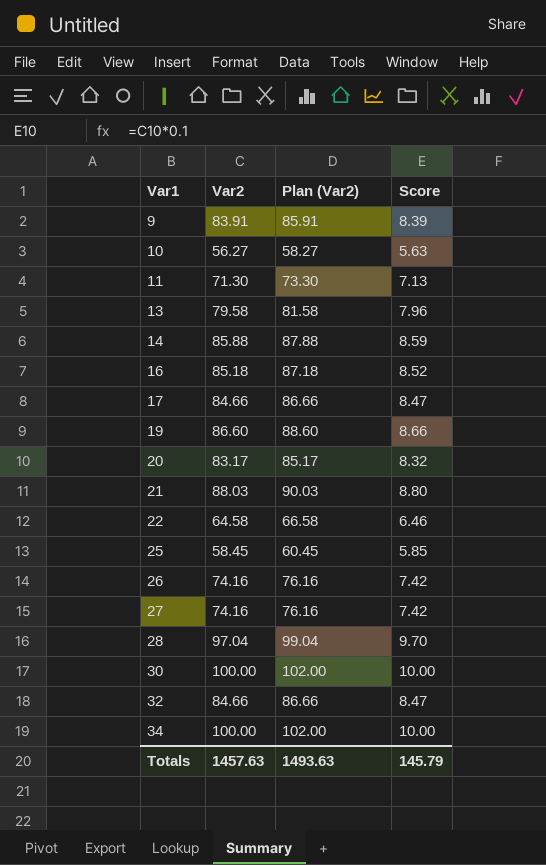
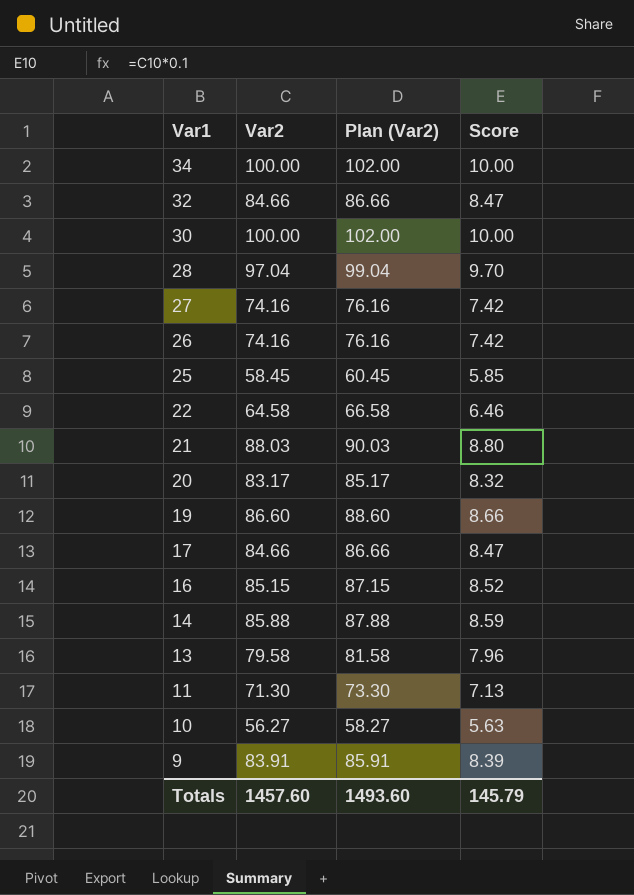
row order: Var1 ascending -> Var1 descending
16 | Var2: 85.18 -> 85.15
16 | Plan (Var2): 87.18 -> 87.15
Totals | Var2: 1457.63 -> 1457.60
Totals | Plan (Var2): 1493.63 -> 1493.60

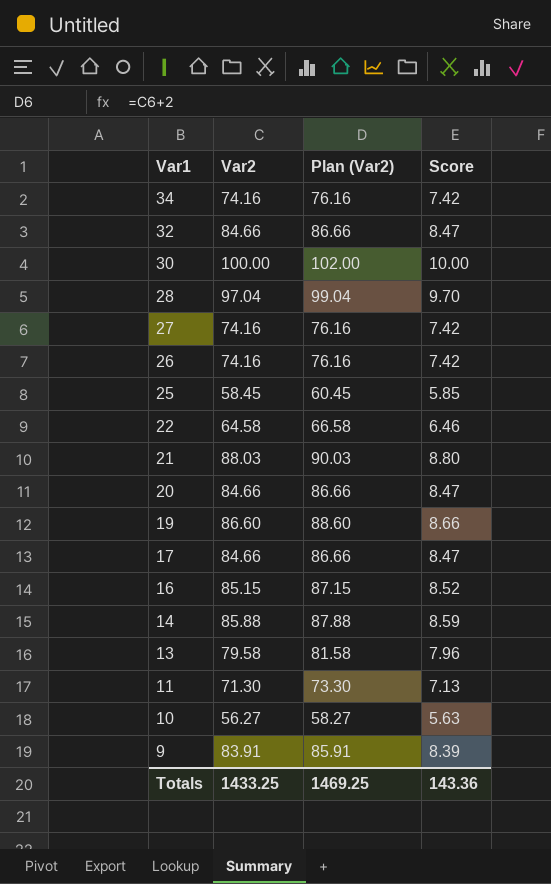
34 | Var2: 100.00 -> 74.16
34 | Plan (Var2): 102.00 -> 76.16
34 | Score: 10.00 -> 7.42
20 | Var2: 83.17 -> 84.66
20 | Plan (Var2): 85.17 -> 86.66
20 | Score: 8.32 -> 8.47
Totals | Var2: 1457.60 -> 1433.25
Totals | Plan (Var2): 1493.60 -> 1469.25
Totals | Score: 145.79 -> 143.36

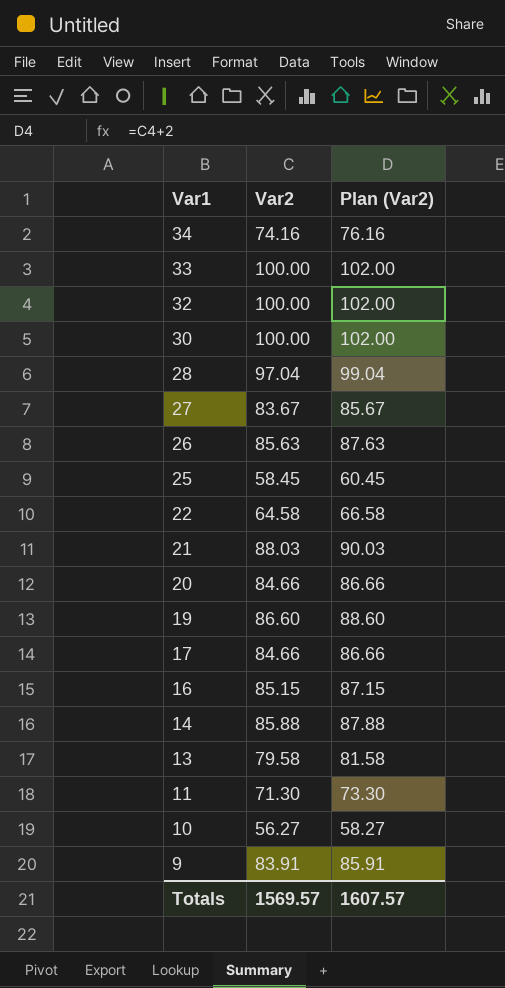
column Score | formula: [Var2] * 0.1 -> none
row 33: none -> 100.00 | 102.00
32 | Var2: 84.66 -> 100.00
32 | Plan (Var2): 86.66 -> 102.00
27 | Var2: 74.16 -> 83.67
27 | Plan (Var2): 76.16 -> 85.67
26 | Var2: 74.16 -> 85.63
26 | Plan (Var2): 76.16 -> 87.63
Totals | Var2: 1433.25 -> 1569.57
Totals | Plan (Var2): 1469.25 -> 1607.57

